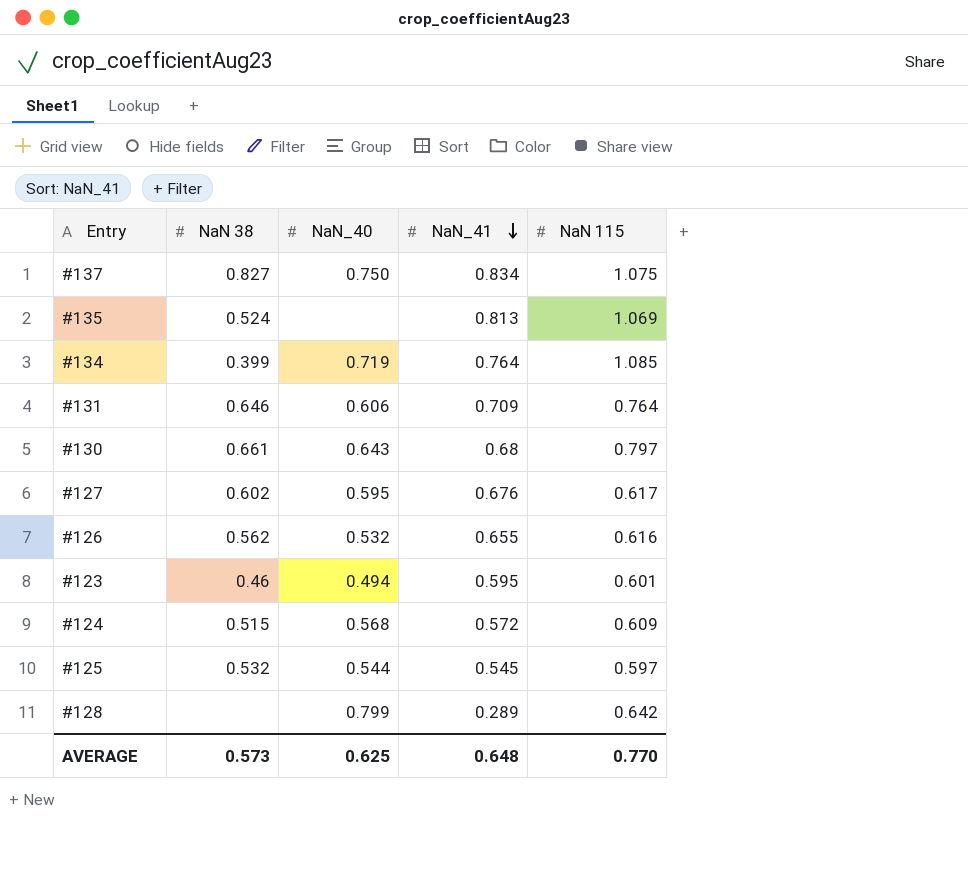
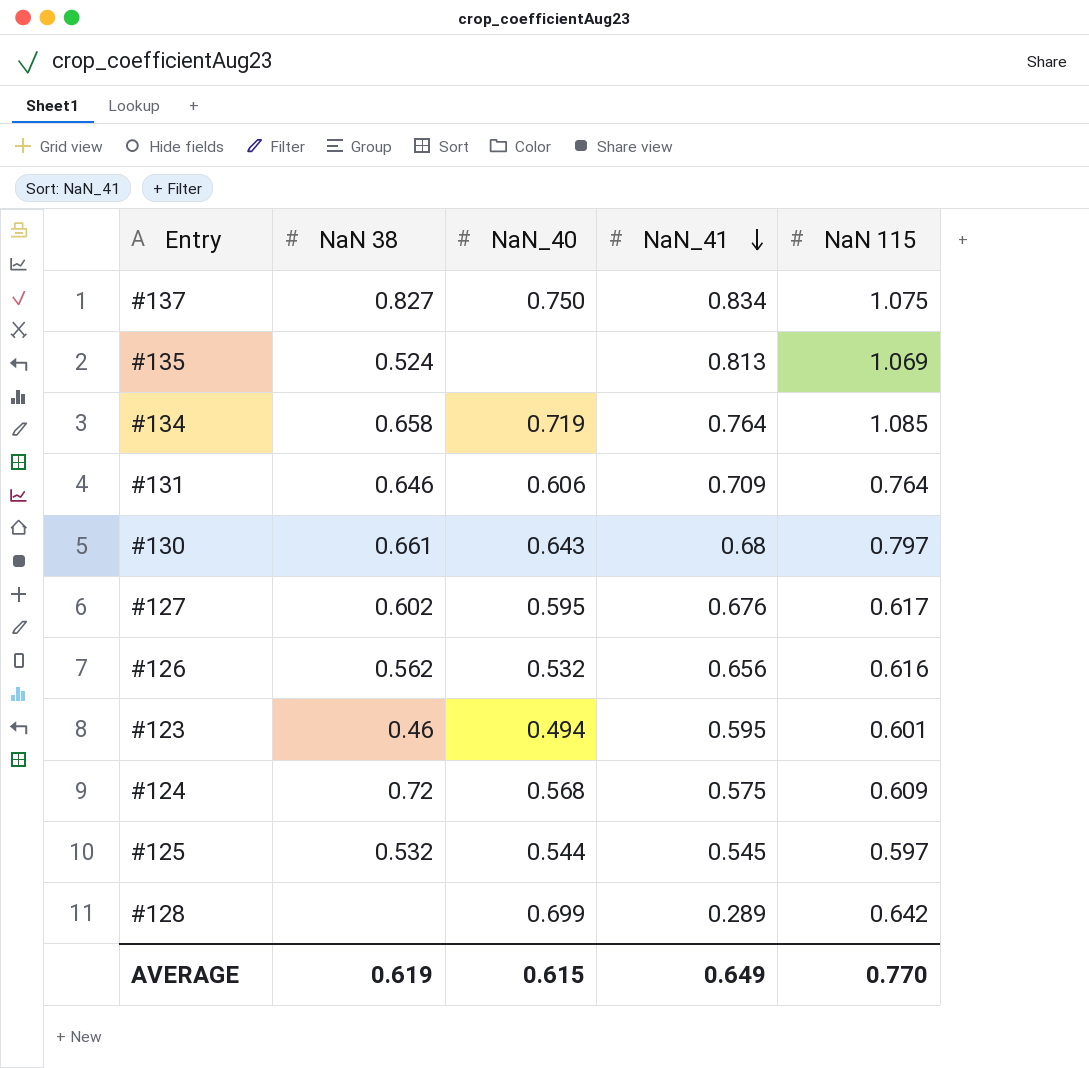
#134 | NaN 38: 0.399 -> 0.658
#126 | NaN_41: 0.655 -> 0.656
#124 | NaN 38: 0.515 -> 0.72
#124 | NaN_41: 0.572 -> 0.575
#128 | NaN_40: 0.799 -> 0.699
AVERAGE | NaN 38: 0.573 -> 0.619
AVERAGE | NaN_40: 0.625 -> 0.615
AVERAGE | NaN_41: 0.648 -> 0.649

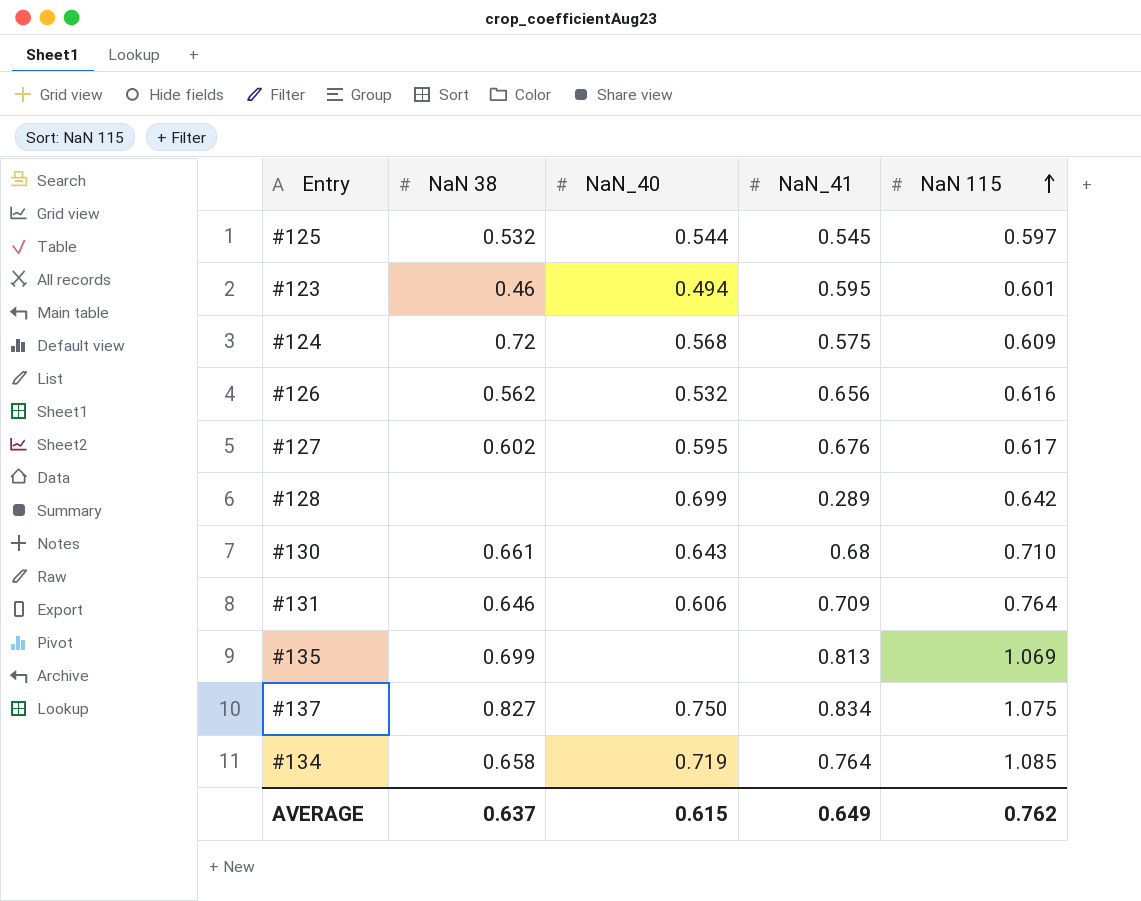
row order: NaN_41 descending -> NaN 115 ascending
#130 | NaN 115: 0.797 -> 0.710
#135 | NaN 38: 0.524 -> 0.699
AVERAGE | NaN 38: 0.619 -> 0.637
AVERAGE | NaN 115: 0.770 -> 0.762

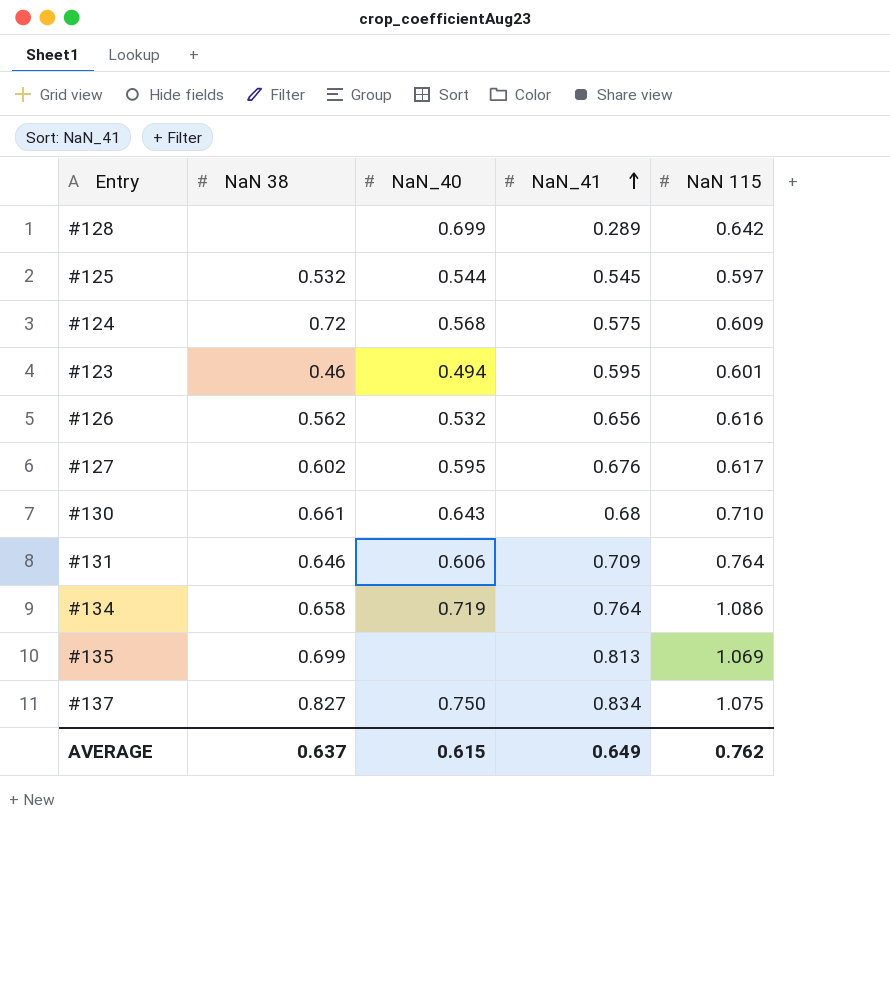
row order: NaN 115 ascending -> NaN_41 ascending
#134 | NaN 115: 1.085 -> 1.086

